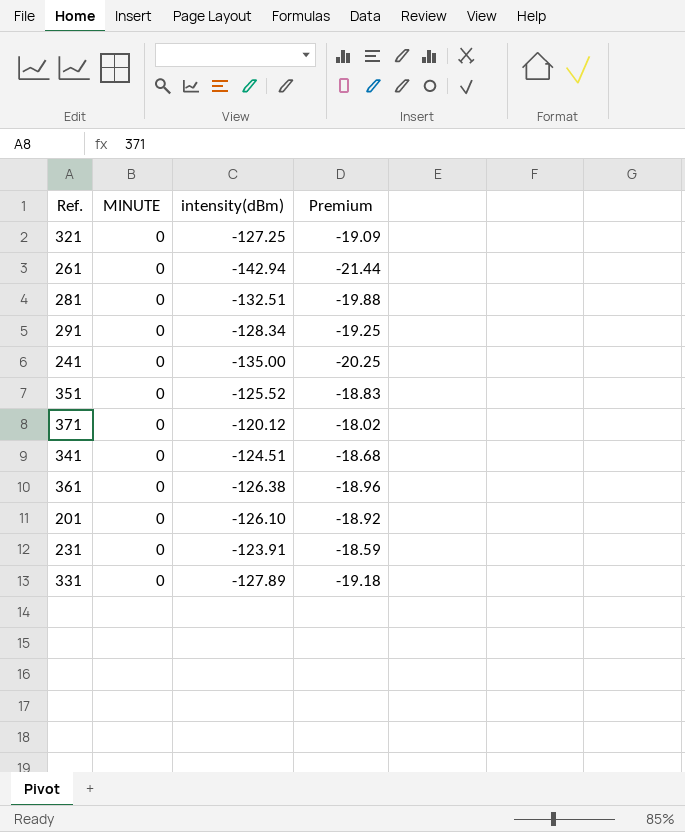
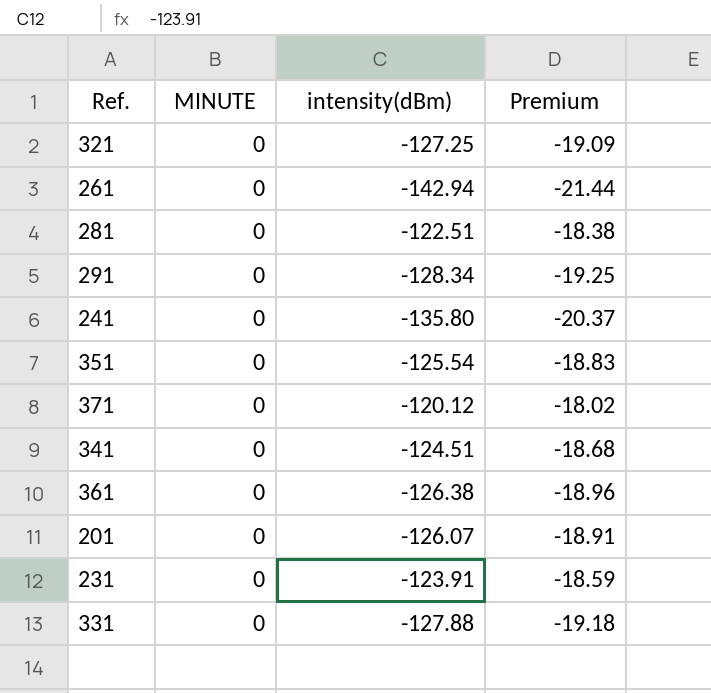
281 | intensity(dBm): -132.51 -> -122.51
281 | Premium: -19.88 -> -18.38
241 | intensity(dBm): -135.00 -> -135.80
241 | Premium: -20.25 -> -20.37
351 | intensity(dBm): -125.52 -> -125.54
201 | intensity(dBm): -126.10 -> -126.07
201 | Premium: -18.92 -> -18.91
331 | intensity(dBm): -127.89 -> -127.88

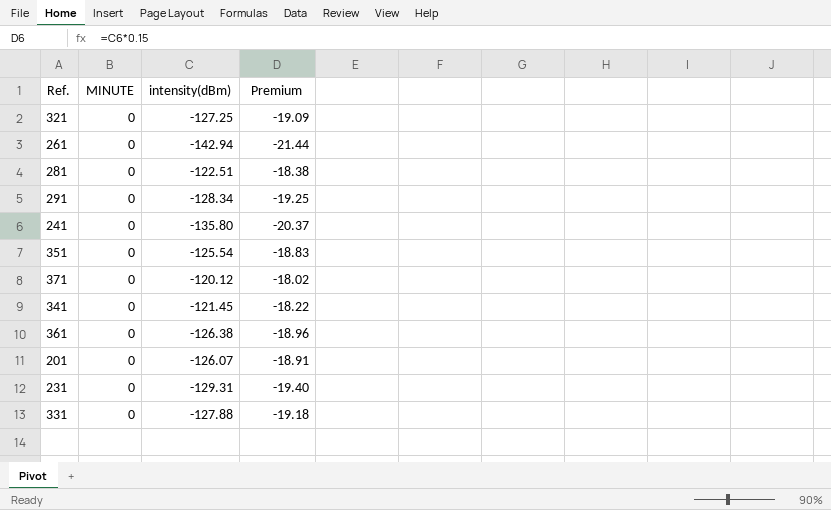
341 | intensity(dBm): -124.51 -> -121.45
341 | Premium: -18.68 -> -18.22
231 | intensity(dBm): -123.91 -> -129.31
231 | Premium: -18.59 -> -19.40

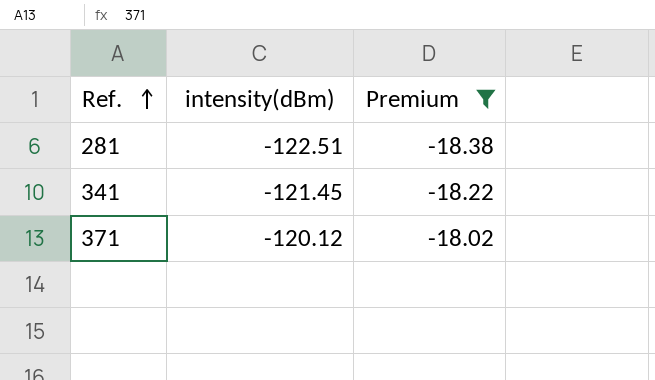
filter: none -> Premium >= -18.38
row order: none -> Ref. ascending
column MINUTE | position: 2 -> none

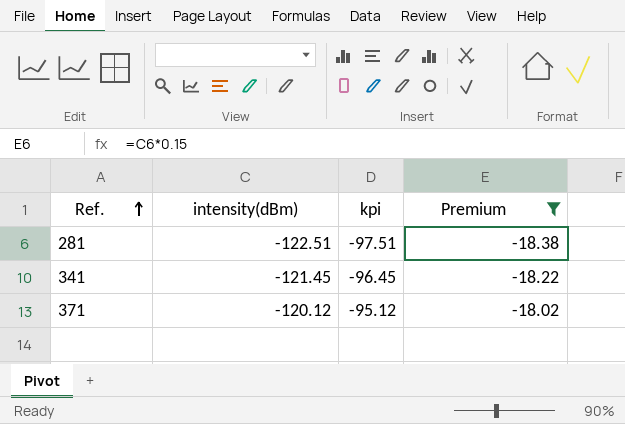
column kpi | formula: none -> [intensity(dBm)] + 25

